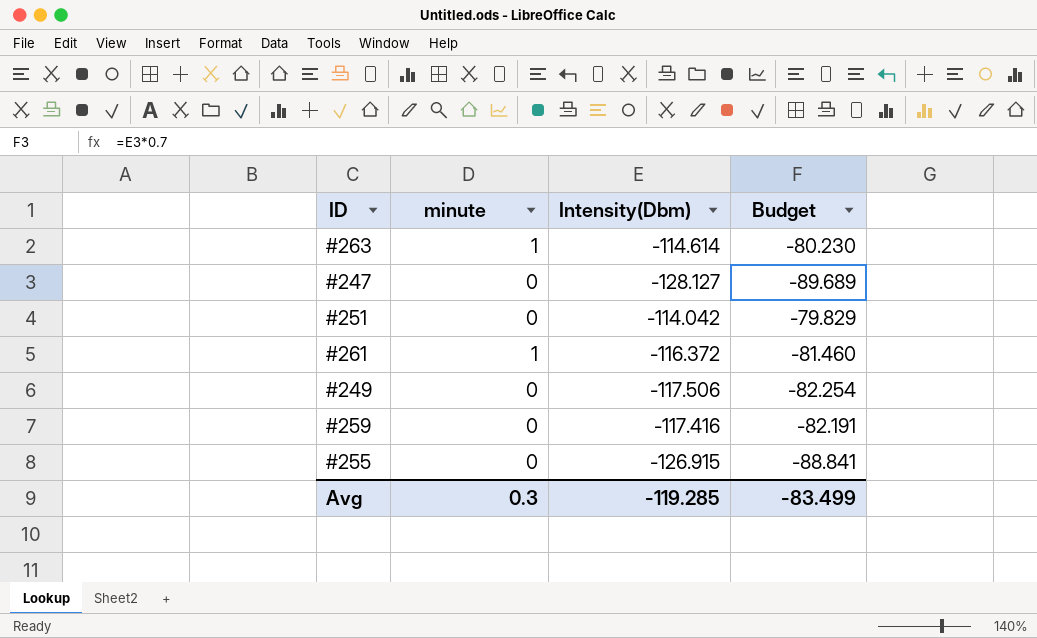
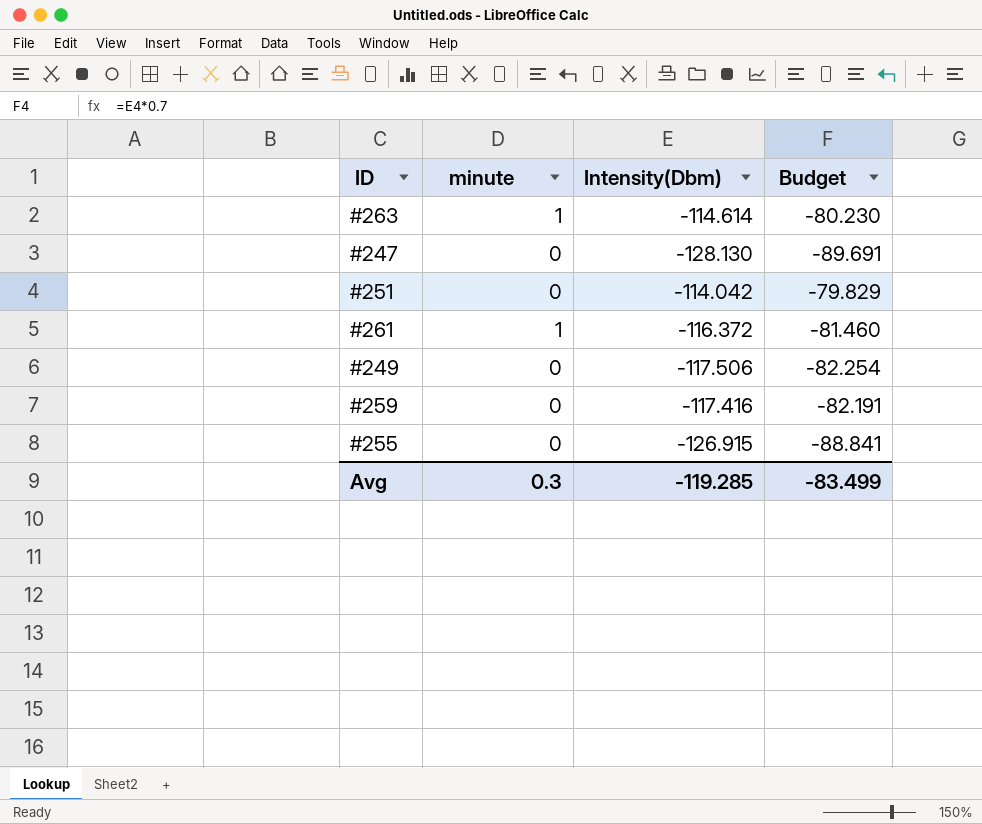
#247 | Intensity(Dbm): -128.127 -> -128.130
#247 | Budget: -89.689 -> -89.691

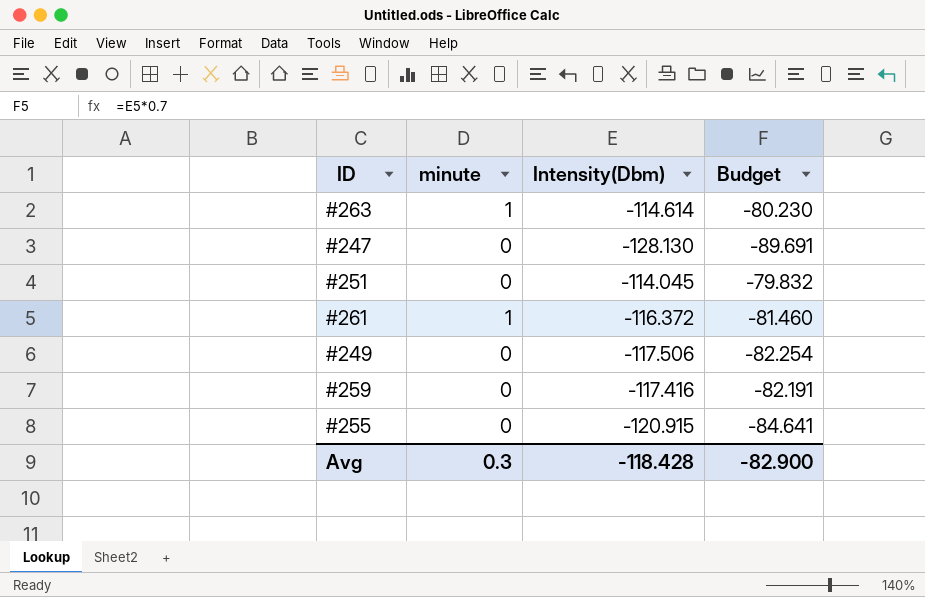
#251 | Intensity(Dbm): -114.042 -> -114.045
#251 | Budget: -79.829 -> -79.832
#255 | Intensity(Dbm): -126.915 -> -120.915
#255 | Budget: -88.841 -> -84.641
Avg | Intensity(Dbm): -119.285 -> -118.428
Avg | Budget: -83.499 -> -82.900

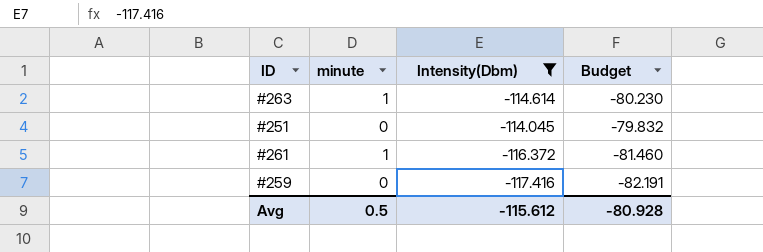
filter: none -> Intensity(Dbm) >= -117.416
Avg | minute: 0.3 -> 0.5
Avg | Intensity(Dbm): -118.428 -> -115.612
Avg | Budget: -82.900 -> -80.928

